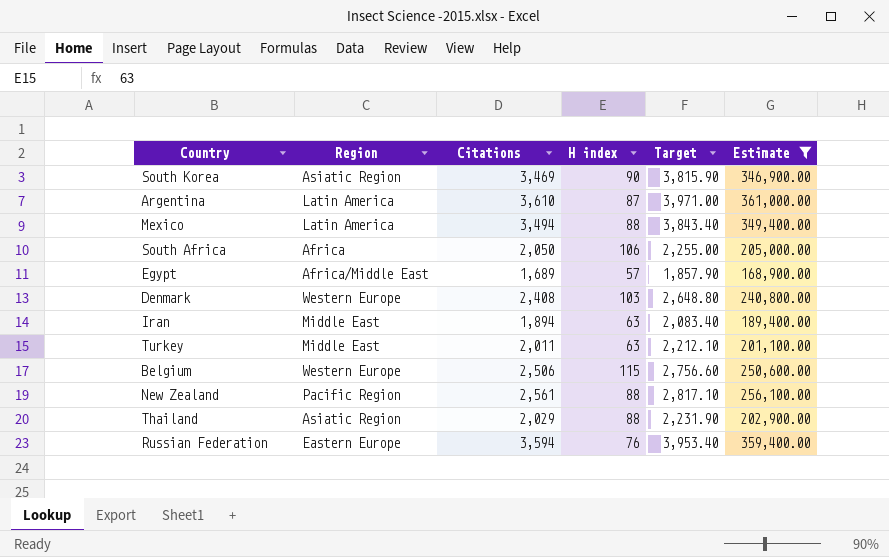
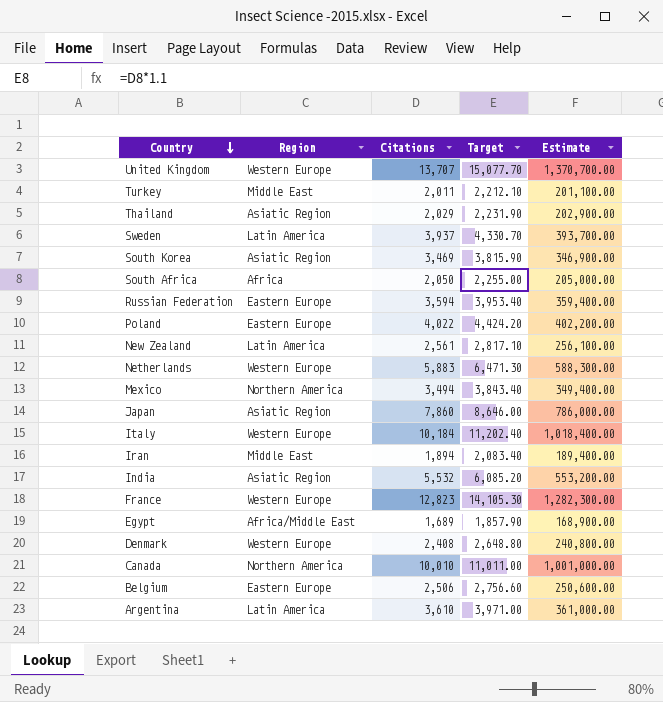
filter: Estimate <= 361,000.00 -> none
row order: none -> Country descending
column H index | position: 4 -> none
New Zealand | Region: Pacific Region -> Latin America
Mexico | Region: Latin America -> Northern America
Belgium | Region: Western Europe -> Eastern Europe

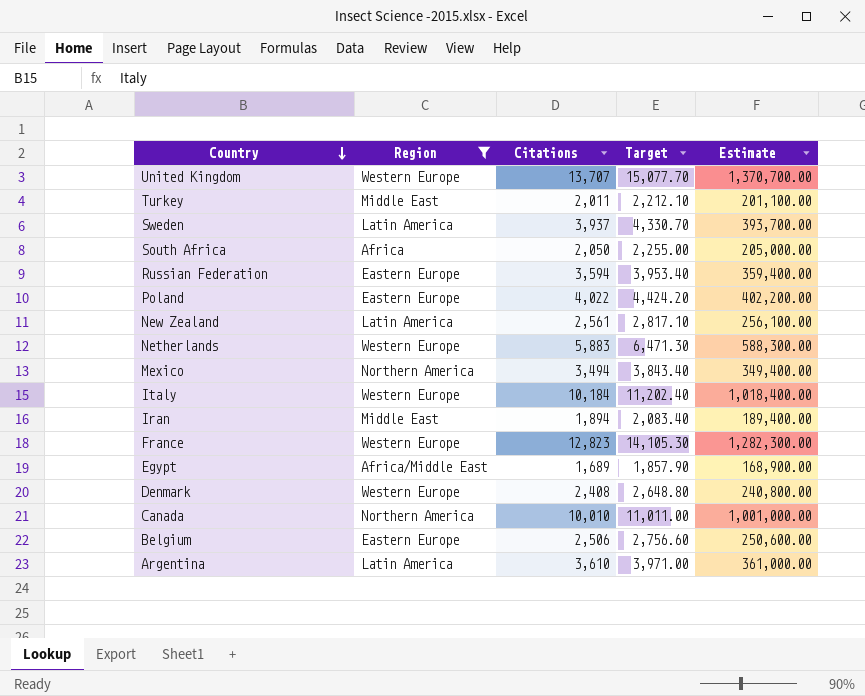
filter: none -> Region != Asiatic Region

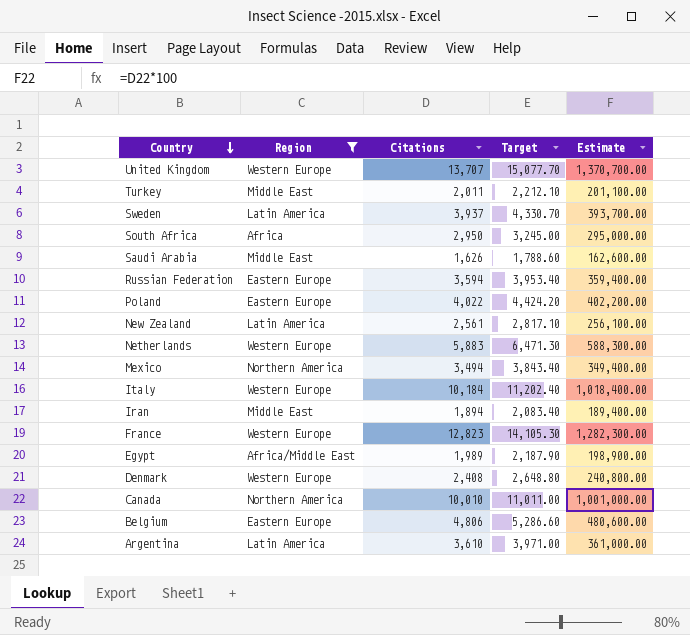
South Africa | Citations: 2,050 -> 2,950
South Africa | Target: 2,255.00 -> 3,245.00
South Africa | Estimate: 205,000.00 -> 295,000.00
row Saudi Arabia: none -> Middle East | 1,626 | 1,788.60 | 162,600.00
Egypt | Citations: 1,689 -> 1,989
Egypt | Target: 1,857.90 -> 2,187.90
Egypt | Estimate: 168,900.00 -> 198,900.00
Belgium | Citations: 2,506 -> 4,806
Belgium | Target: 2,756.60 -> 5,286.60
Belgium | Estimate: 250,600.00 -> 480,600.00

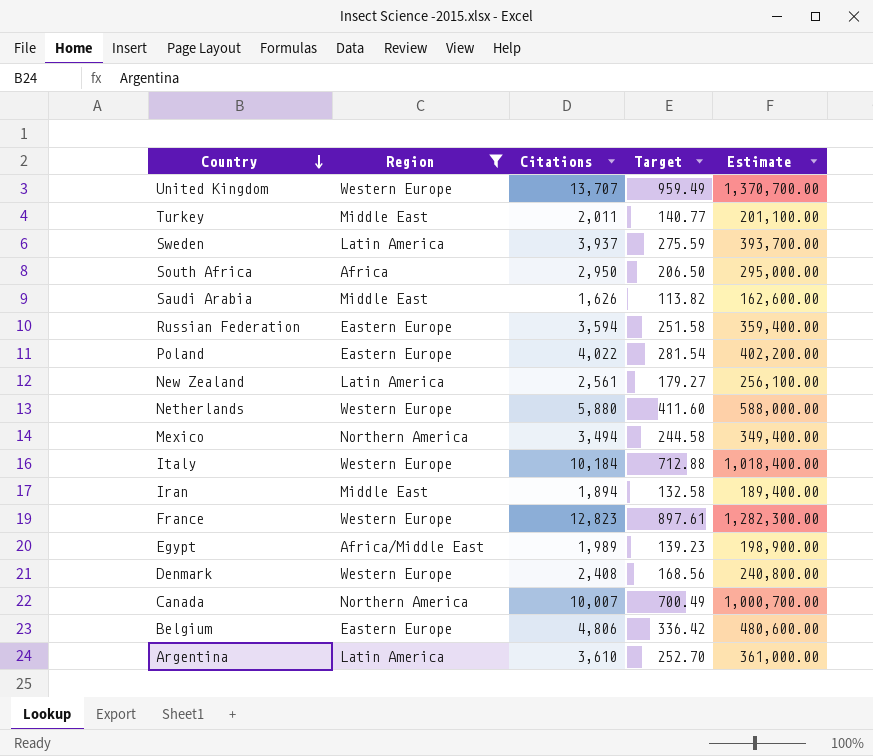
column Target | formula: [Citations] * 1.1 -> [Citations] * 0.07
Netherlands | Citations: 5,883 -> 5,880
Netherlands | Estimate: 588,300.00 -> 588,000.00
Canada | Citations: 10,010 -> 10,007
Canada | Estimate: 1,001,000.00 -> 1,000,700.00

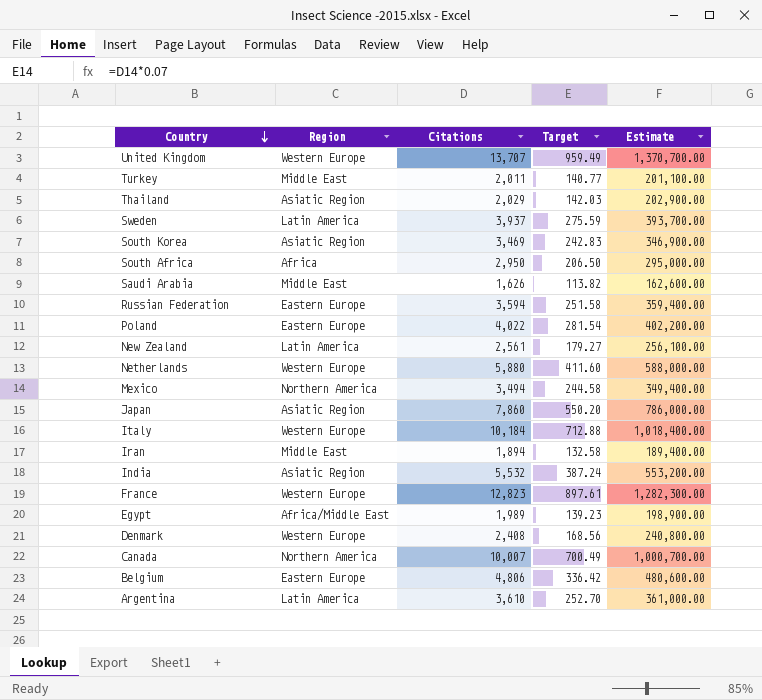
filter: Region != Asiatic Region -> none

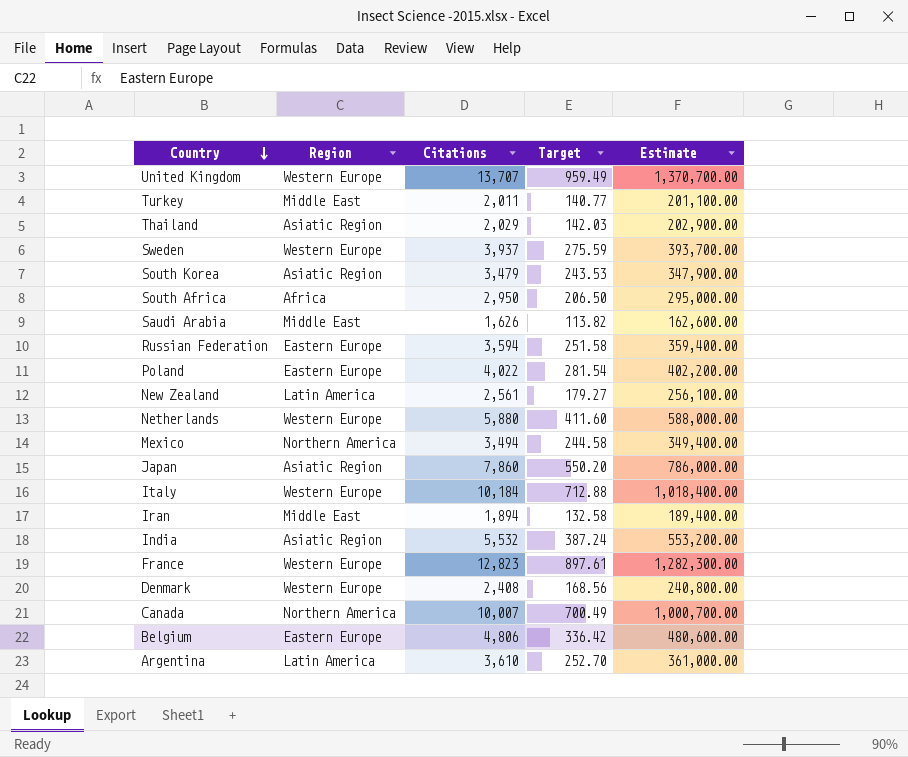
row Egypt: Africa/Middle East | 1,989 | 139.23 | 198,900.00 -> none
Sweden | Region: Latin America -> Western Europe
South Korea | Citations: 3,469 -> 3,479
South Korea | Target: 242.83 -> 243.53
South Korea | Estimate: 346,900.00 -> 347,900.00

